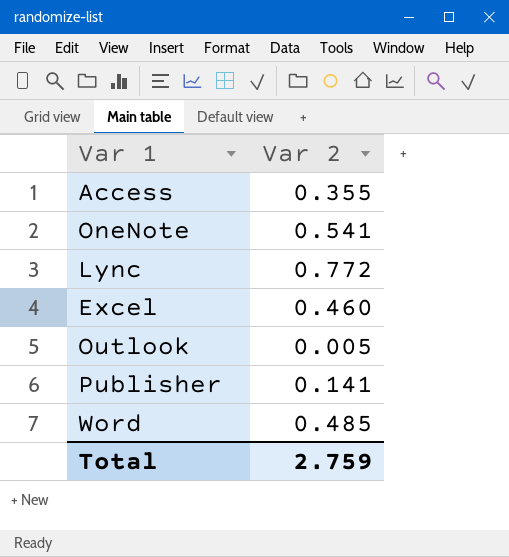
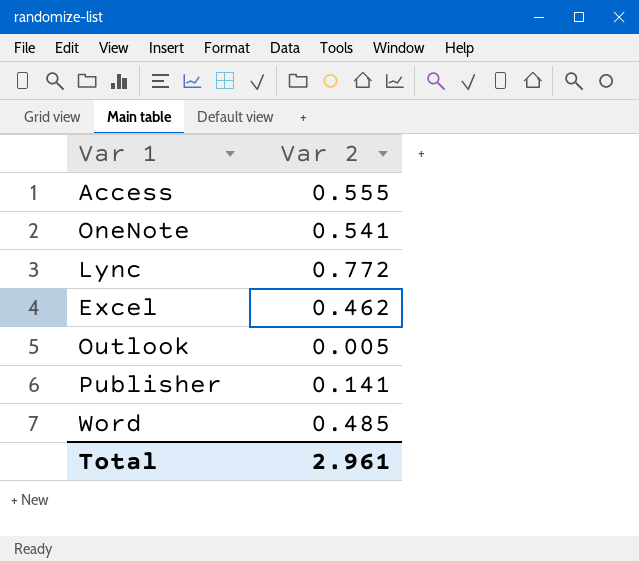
Access | Var 2: 0.355 -> 0.555
Excel | Var 2: 0.460 -> 0.462
Total | Var 2: 2.759 -> 2.961

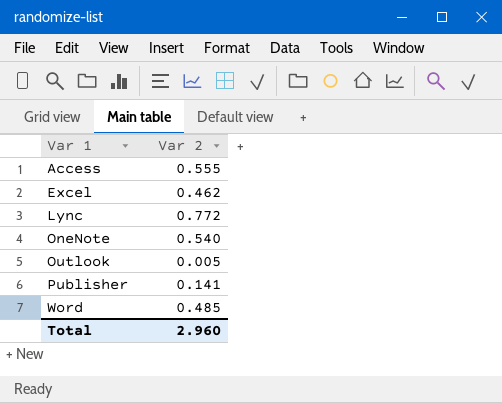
row order: none -> Var 1 ascending
OneNote | Var 2: 0.541 -> 0.540
Total | Var 2: 2.961 -> 2.960

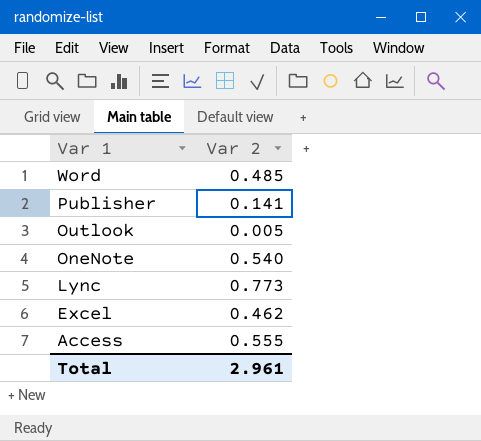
row order: Var 1 ascending -> Var 1 descending
Lync | Var 2: 0.772 -> 0.773
Total | Var 2: 2.960 -> 2.961

